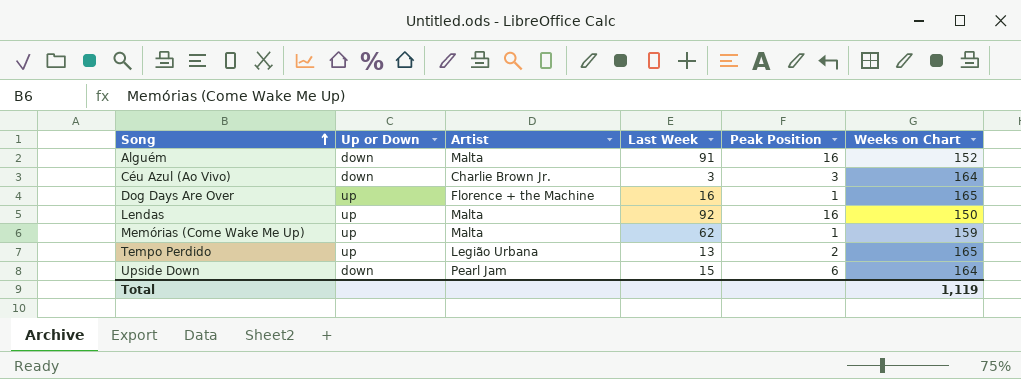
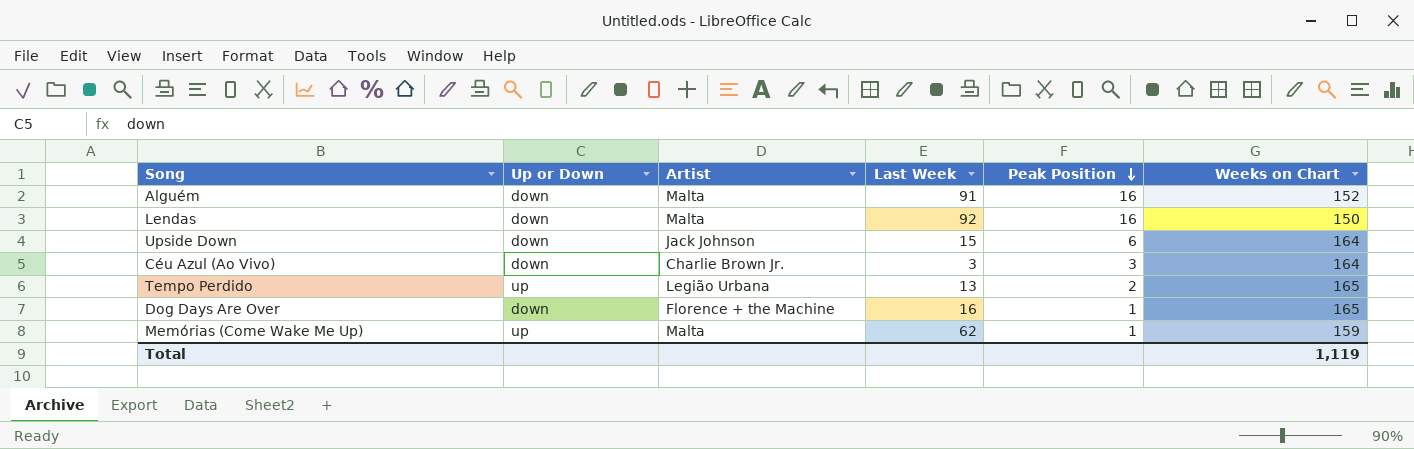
row order: Song ascending -> Peak Position descending
Lendas | Up or Down: up -> down
Upside Down | Artist: Pearl Jam -> Jack Johnson
Dog Days Are Over | Up or Down: up -> down

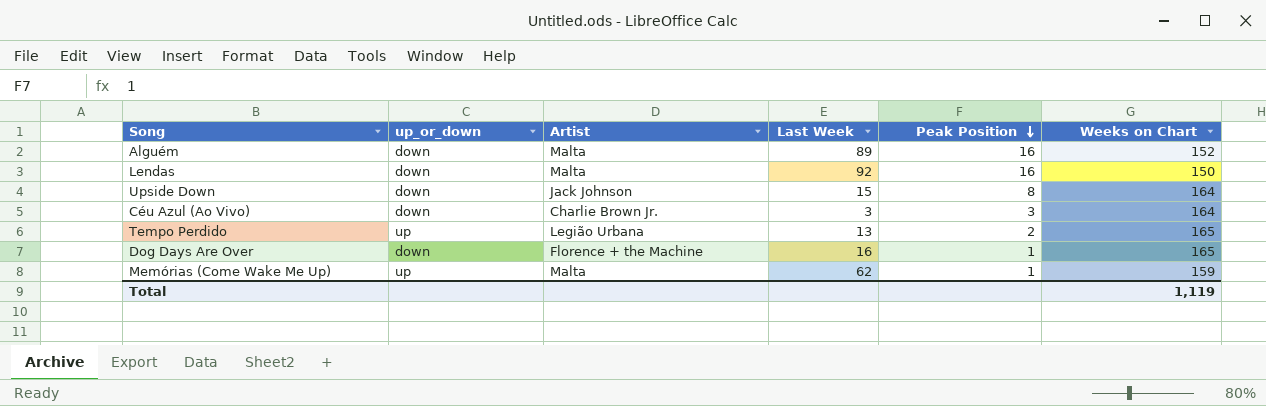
column name: Up or Down -> up_or_down
Alguém | Last Week: 91 -> 89
Upside Down | Peak Position: 6 -> 8

